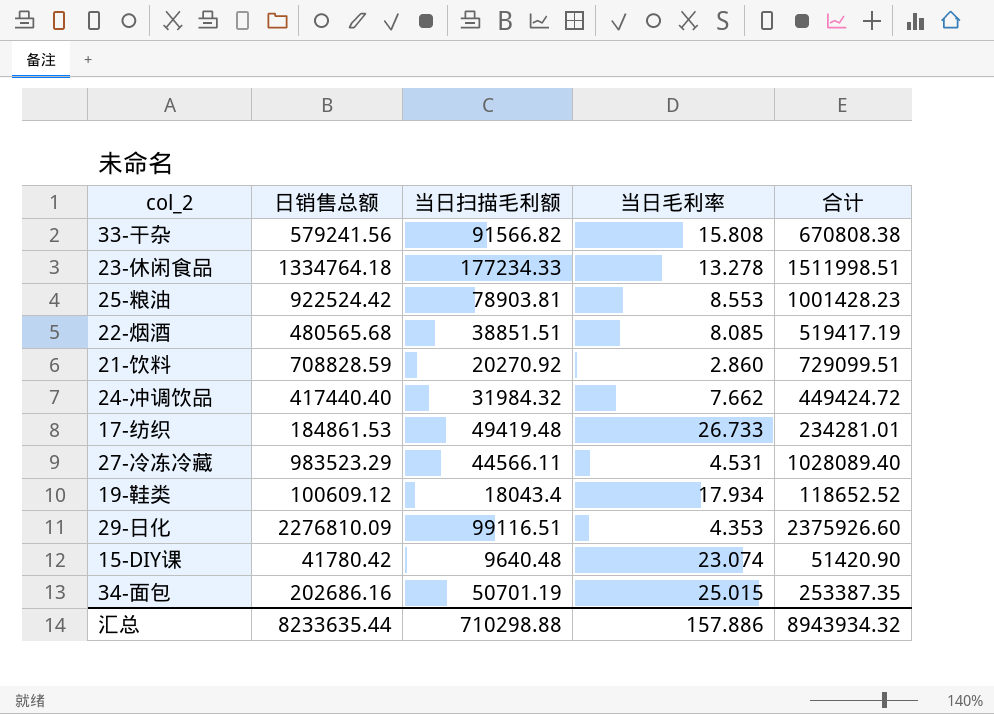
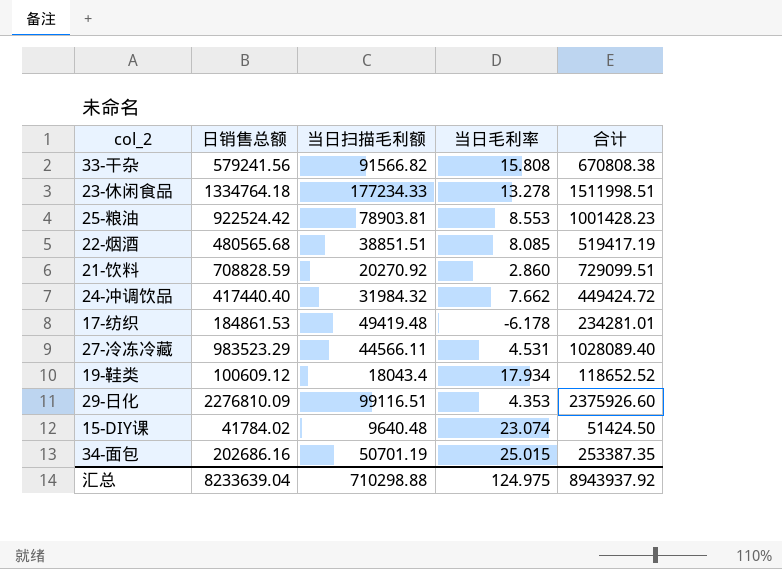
17-纺织 | 当日毛利率: 26.733 -> -6.178
15-DIY课 | 日销售总额: 41780.42 -> 41784.02
15-DIY课 | 合计: 51420.90 -> 51424.50
汇总 | 日销售总额: 8233635.44 -> 8233639.04
汇总 | 当日毛利率: 157.886 -> 124.975
汇总 | 合计: 8943934.32 -> 8943937.92

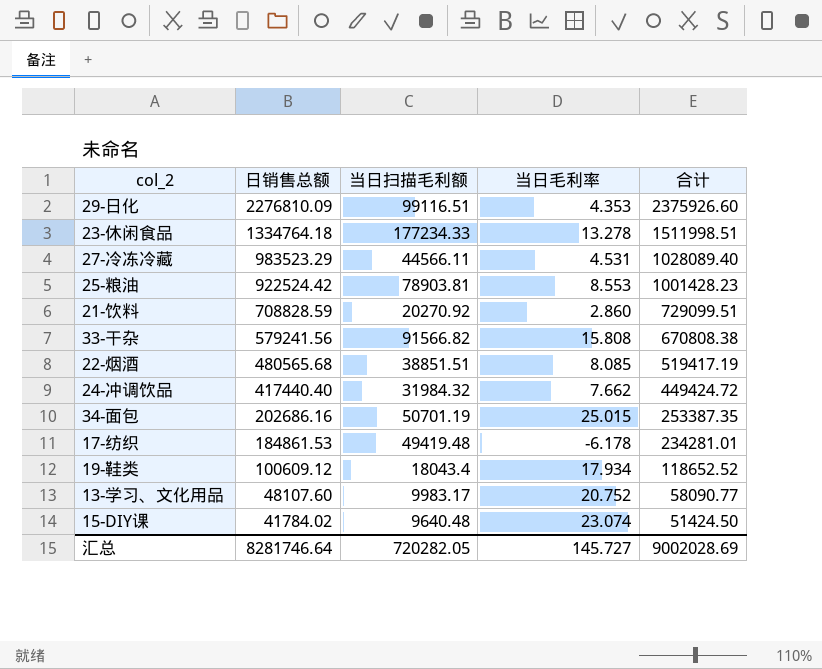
row order: none -> 日销售总额 descending
row 13-学习、文化用品: none -> 48107.60 | 9983.17 | 20.752 | 58090.77
汇总 | 日销售总额: 8233639.04 -> 8281746.64
汇总 | 当日扫描毛利额: 710298.88 -> 720282.05
汇总 | 当日毛利率: 124.975 -> 145.727
汇总 | 合计: 8943937.92 -> 9002028.69

